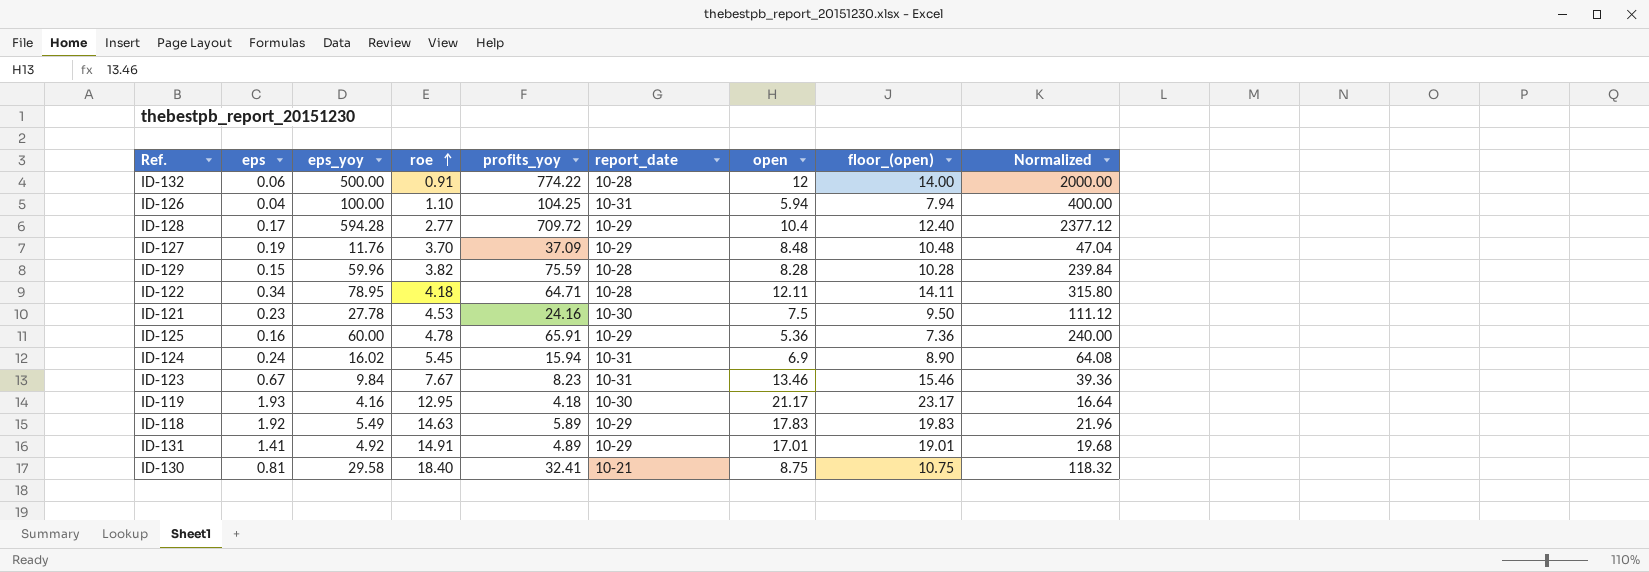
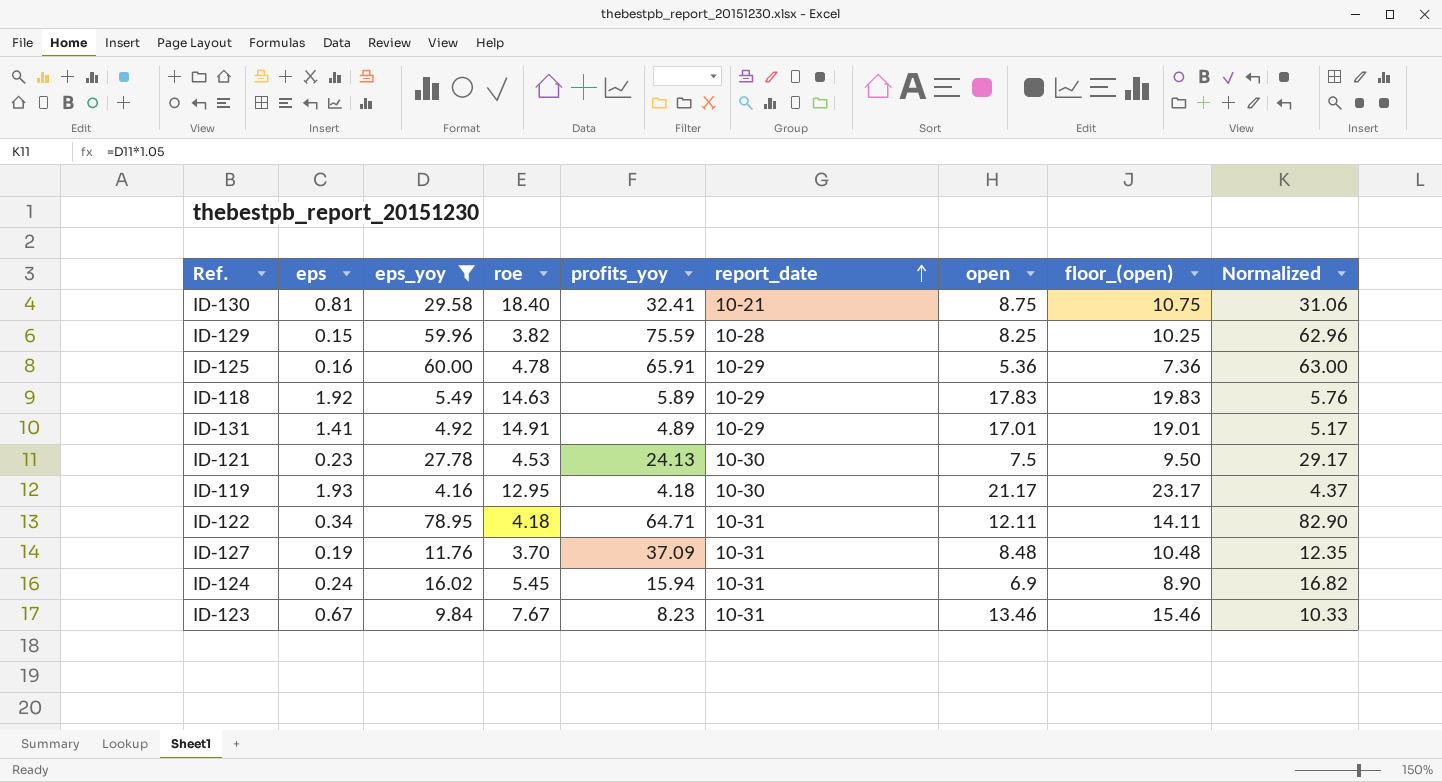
filter: none -> eps_yoy <= 78.95
row order: roe ascending -> report_date ascending
column Normalized | formula: [eps_yoy] * 4 -> [eps_yoy] * 1.05
ID-129 | open: 8.28 -> 8.25
ID-129 | floor_(open): 10.28 -> 10.25
ID-121 | profits_yoy: 24.16 -> 24.13
ID-122 | report_date: 10-28 -> 10-31
ID-127 | report_date: 10-29 -> 10-31

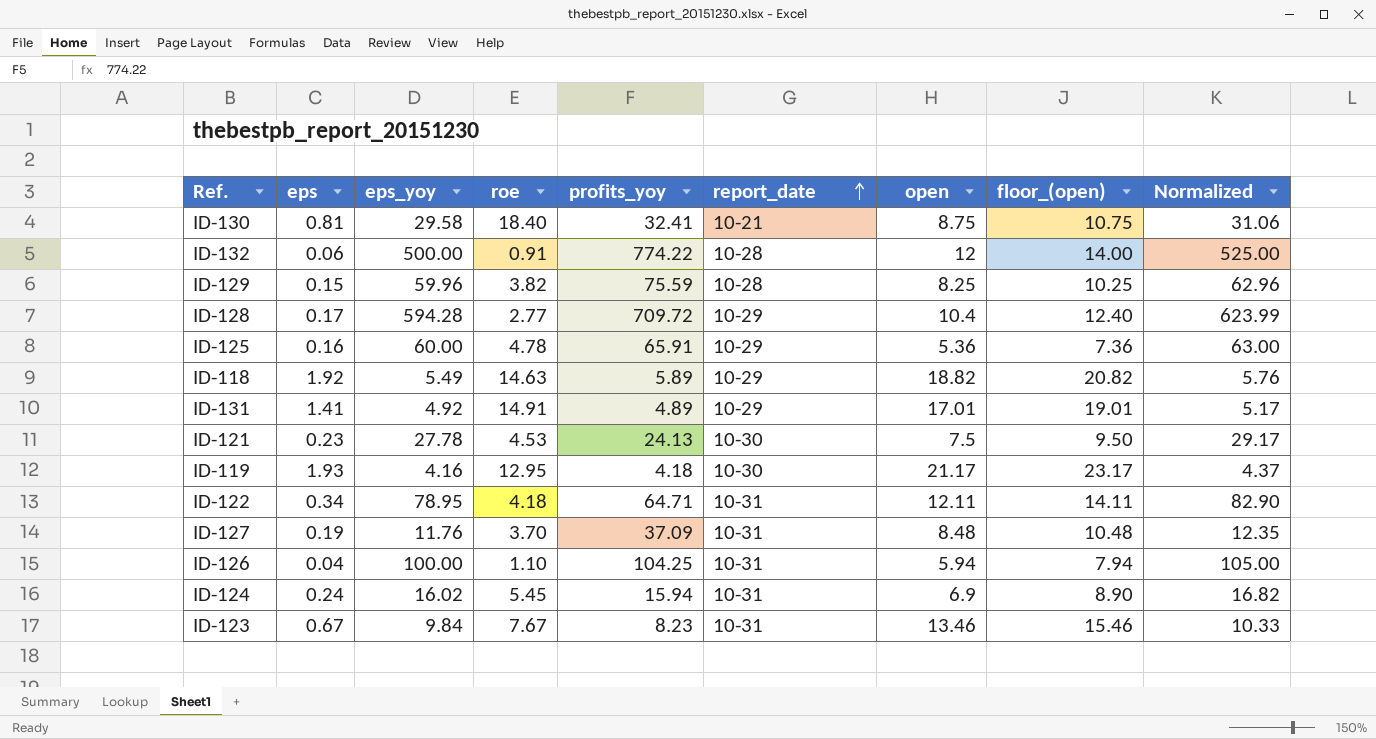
filter: eps_yoy <= 78.95 -> none
ID-118 | open: 17.83 -> 18.82
ID-118 | floor_(open): 19.83 -> 20.82

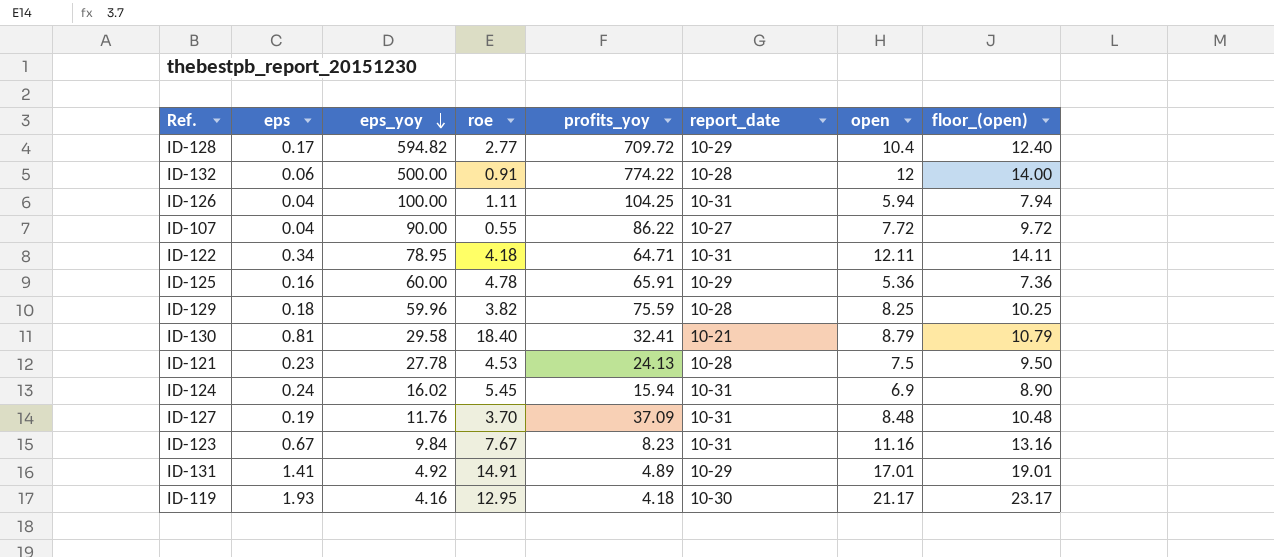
row order: report_date ascending -> eps_yoy descending
column Normalized | formula: [eps_yoy] * 1.05 -> none
row ID-118: 1.92 | 5.49 | 14.63 | 5.89 | 10-29 | 18.82 | 20.82 | 5.76 -> none
ID-128 | eps_yoy: 594.28 -> 594.82
ID-126 | roe: 1.10 -> 1.11
row ID-107: none -> 0.04 | 90.00 | 0.55 | 86.22 | 10-27 | 7.72 | 9.72
ID-129 | eps: 0.15 -> 0.18
ID-130 | open: 8.75 -> 8.79
ID-130 | floor_(open): 10.75 -> 10.79
ID-121 | report_date: 10-30 -> 10-28
ID-123 | open: 13.46 -> 11.16
ID-123 | floor_(open): 15.46 -> 13.16

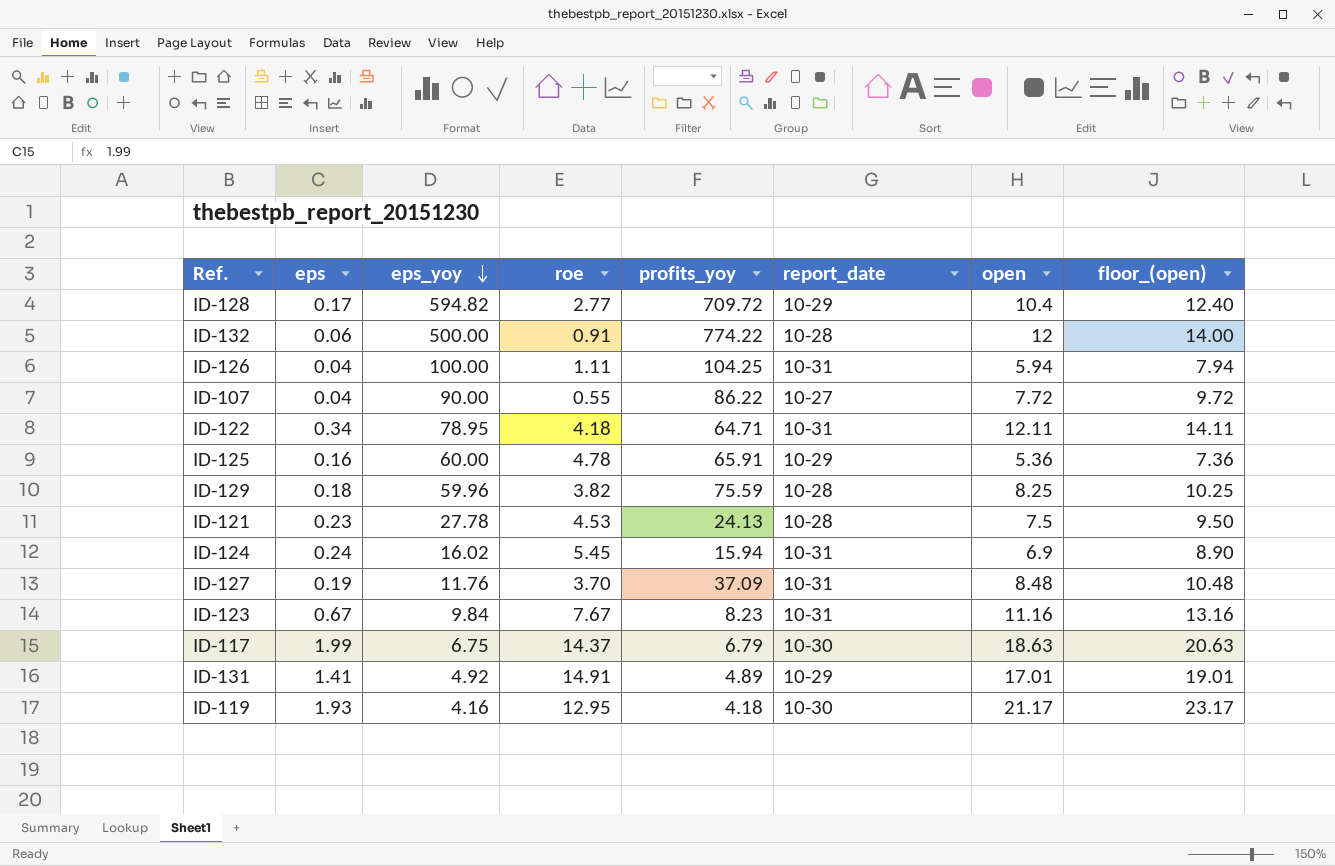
row ID-130: 0.81 | 29.58 | 18.40 | 32.41 | 10-21 | 8.79 | 10.79 -> none
row ID-117: none -> 1.99 | 6.75 | 14.37 | 6.79 | 10-30 | 18.63 | 20.63

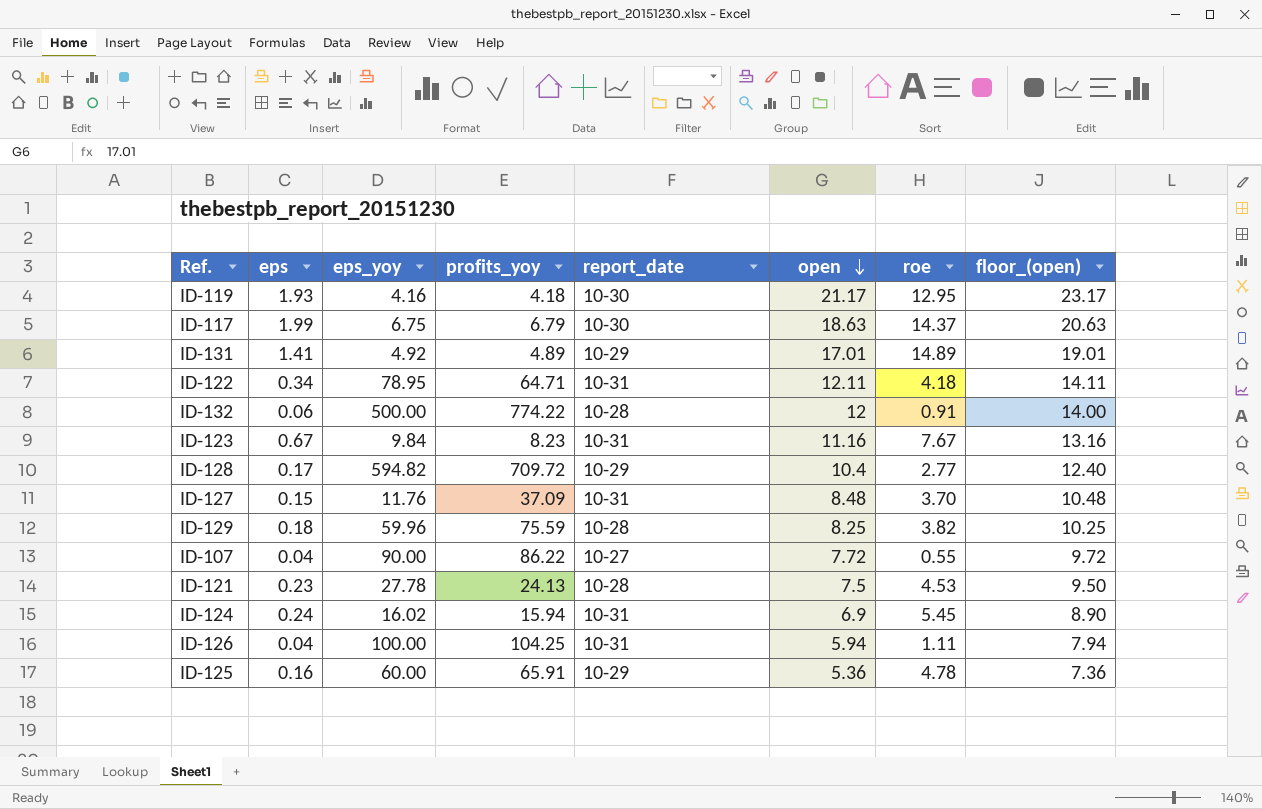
row order: eps_yoy descending -> open descending
column roe | position: 4 -> 7
ID-131 | roe: 14.91 -> 14.89
ID-127 | eps: 0.19 -> 0.15

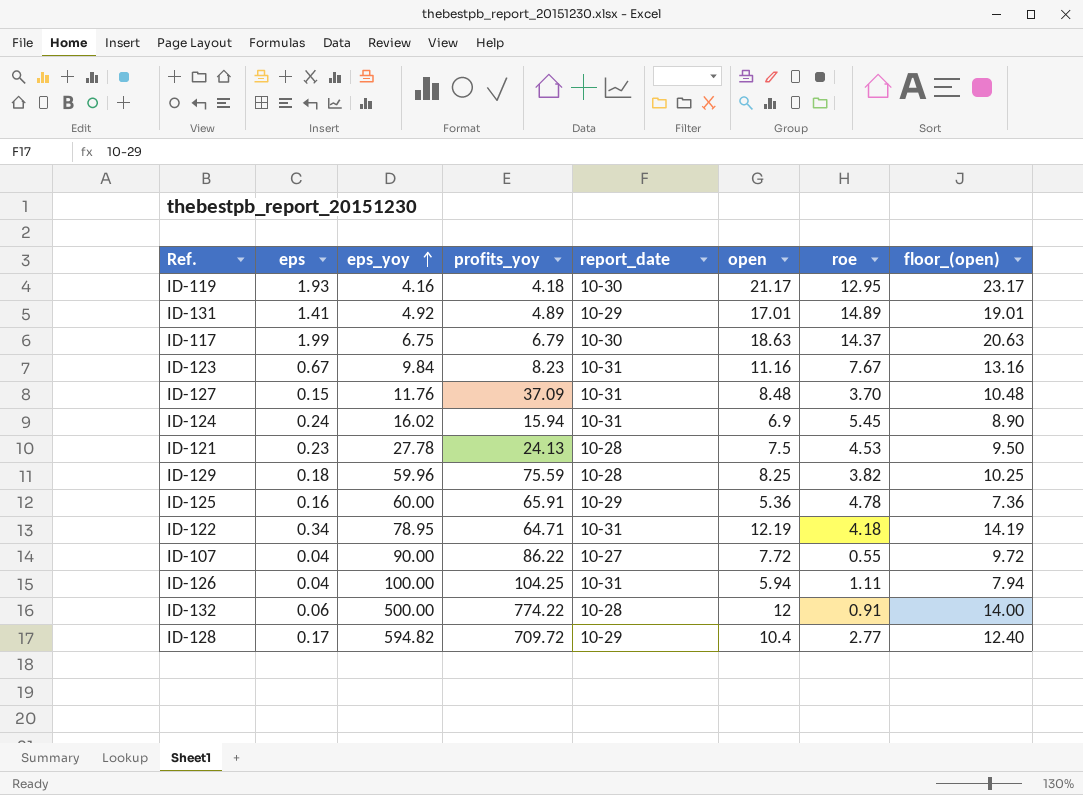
row order: open descending -> eps_yoy ascending
ID-122 | open: 12.11 -> 12.19
ID-122 | floor_(open): 14.11 -> 14.19

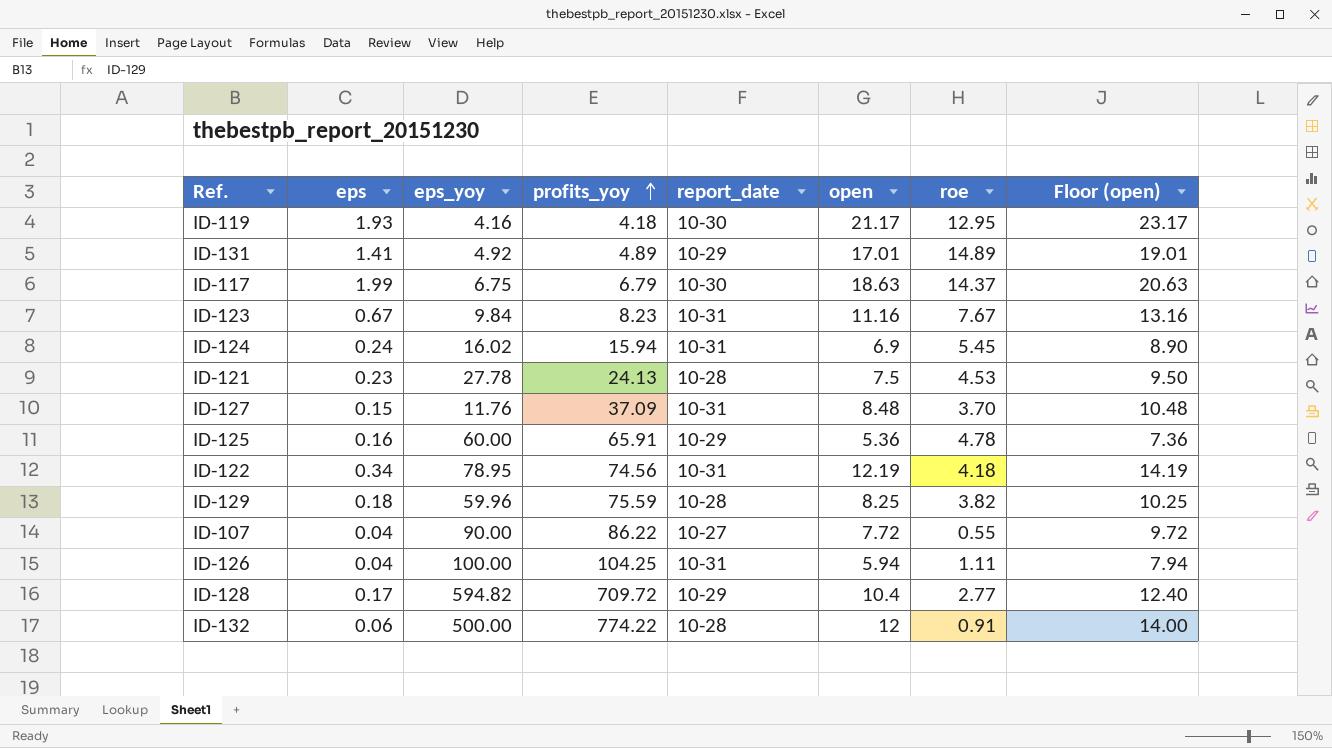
row order: eps_yoy ascending -> profits_yoy ascending
column name: floor_(open) -> Floor (open)
ID-122 | profits_yoy: 64.71 -> 74.56

